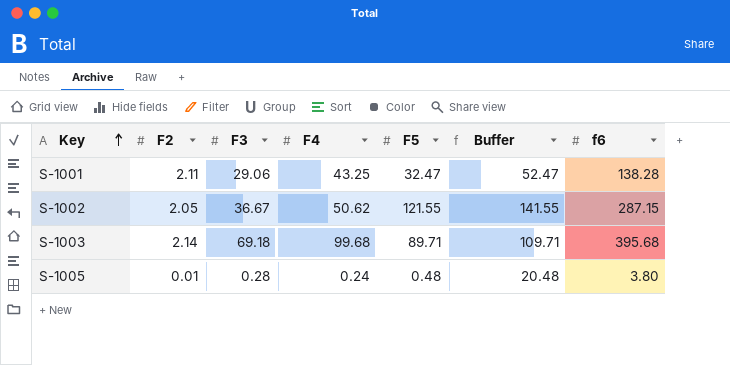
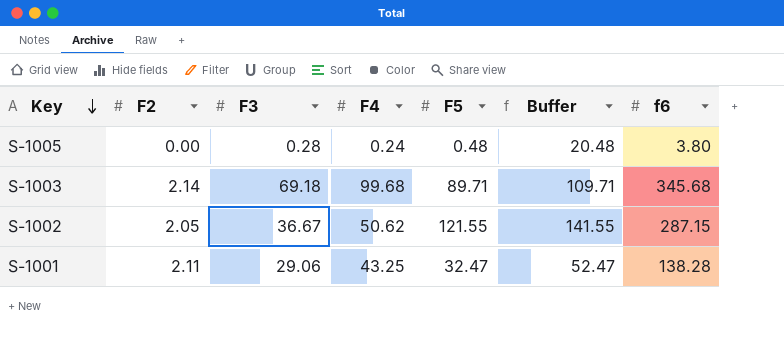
row order: Key ascending -> Key descending
S-1005 | F2: 0.01 -> 0.00
S-1003 | f6: 395.68 -> 345.68

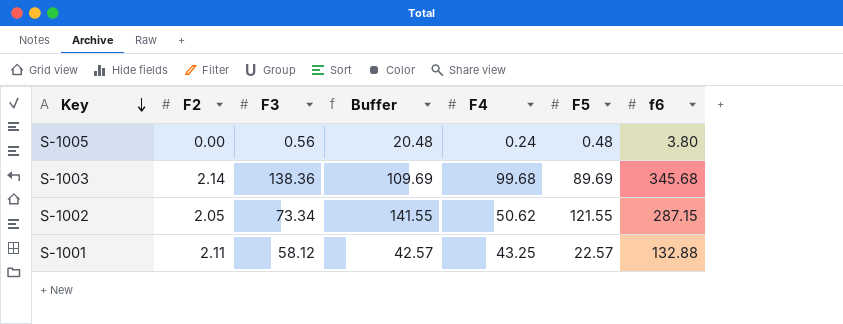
column Buffer | position: 6 -> 4
S-1005 | F3: 0.28 -> 0.56
S-1003 | F3: 69.18 -> 138.36
S-1003 | Buffer: 109.71 -> 109.69
S-1003 | F5: 89.71 -> 89.69
S-1002 | F3: 36.67 -> 73.34
S-1001 | F3: 29.06 -> 58.12
S-1001 | Buffer: 52.47 -> 42.57
S-1001 | F5: 32.47 -> 22.57
S-1001 | f6: 138.28 -> 132.88

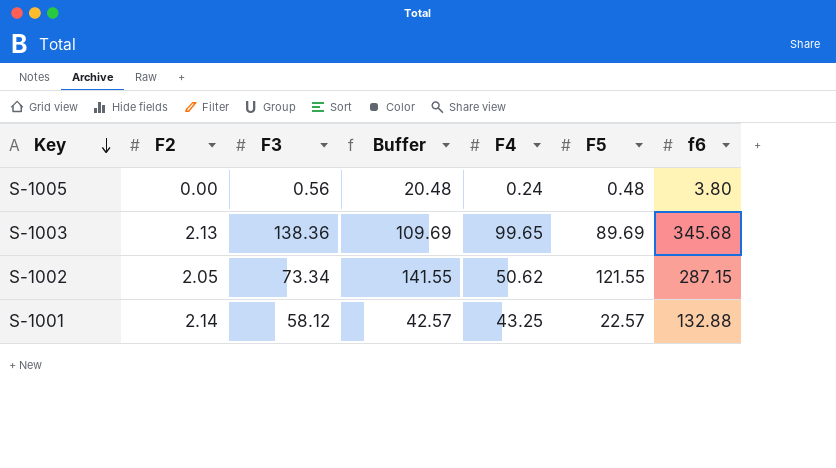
S-1003 | F2: 2.14 -> 2.13
S-1003 | F4: 99.68 -> 99.65
S-1001 | F2: 2.11 -> 2.14

